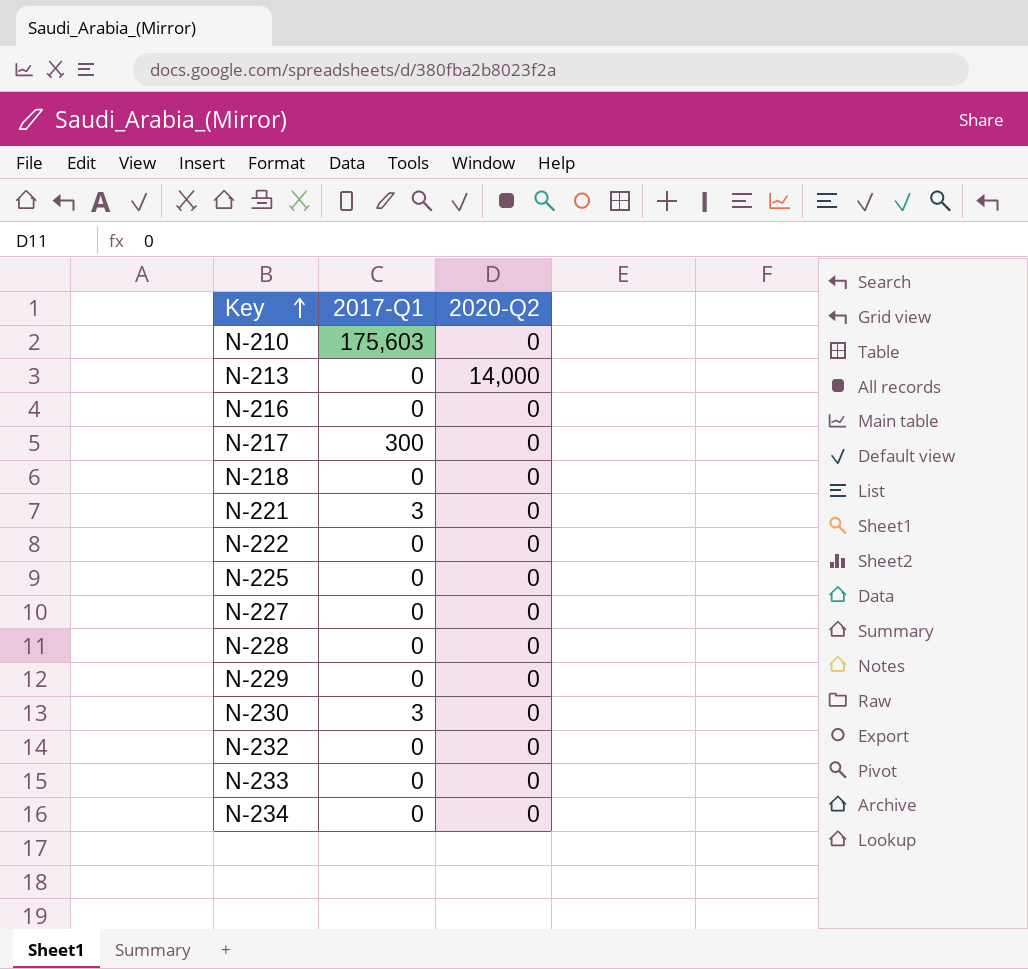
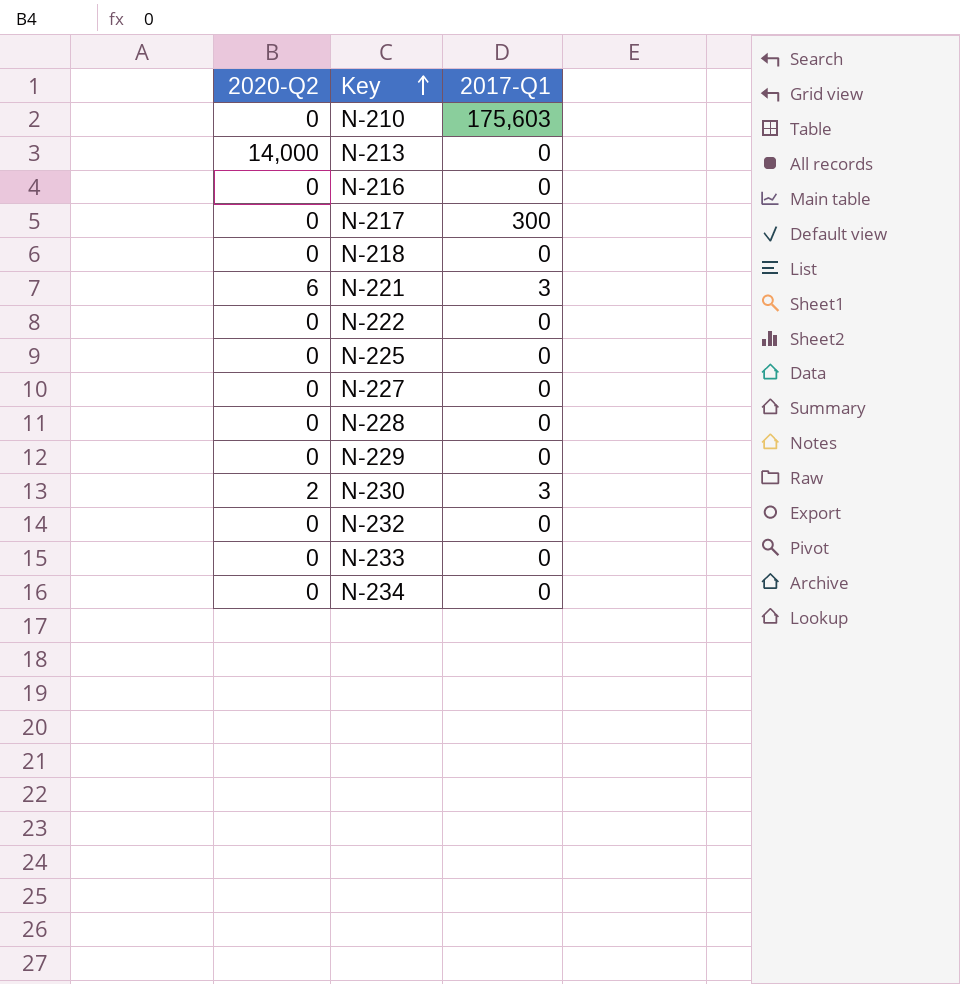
column 2020-Q2 | position: 3 -> 1
N-221 | 2020-Q2: 0 -> 6
N-230 | 2020-Q2: 0 -> 2

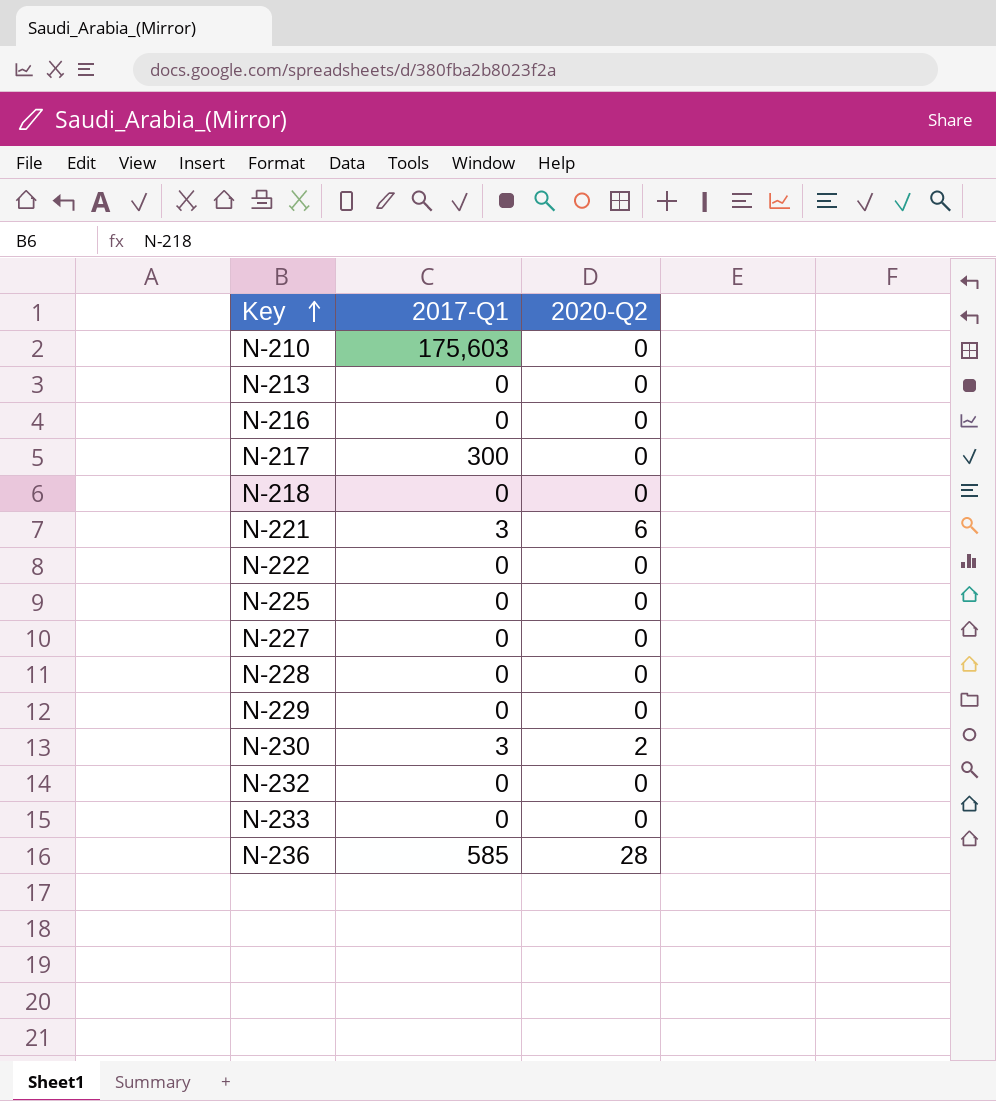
column 2020-Q2 | position: 1 -> 3
row N-234: 0 | 0 -> none
N-213 | 2020-Q2: 14,000 -> 0
row N-236: none -> 585 | 28

